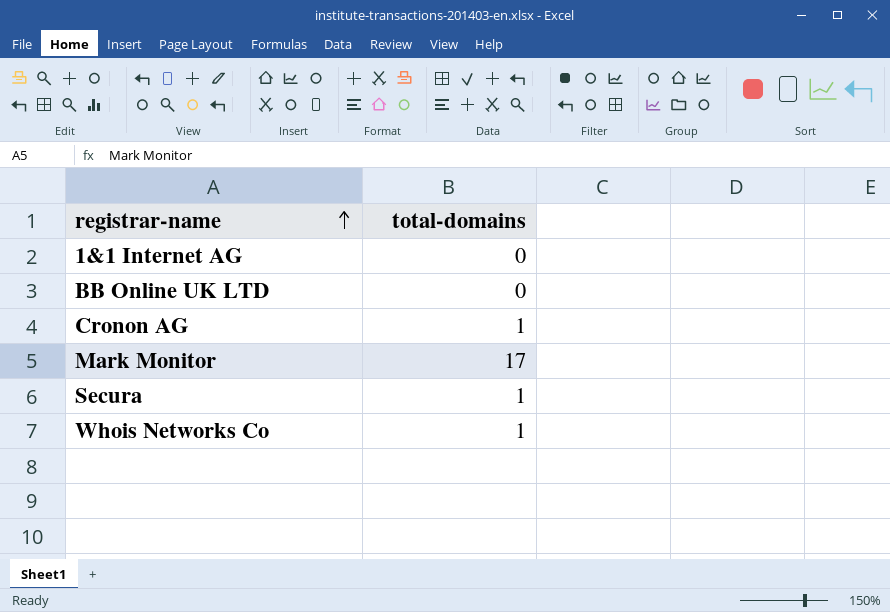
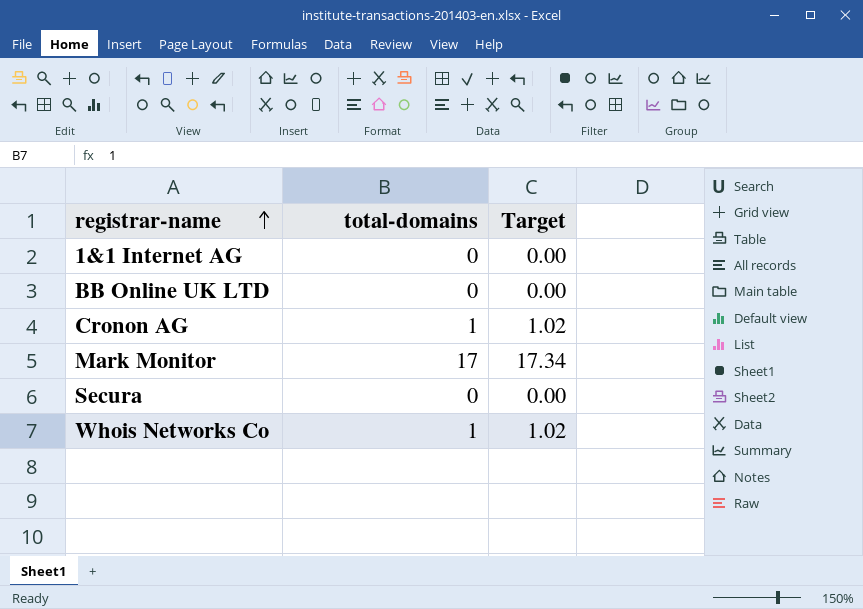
column Target | formula: none -> [total-domains] * 1.02
Secura | total-domains: 1 -> 0

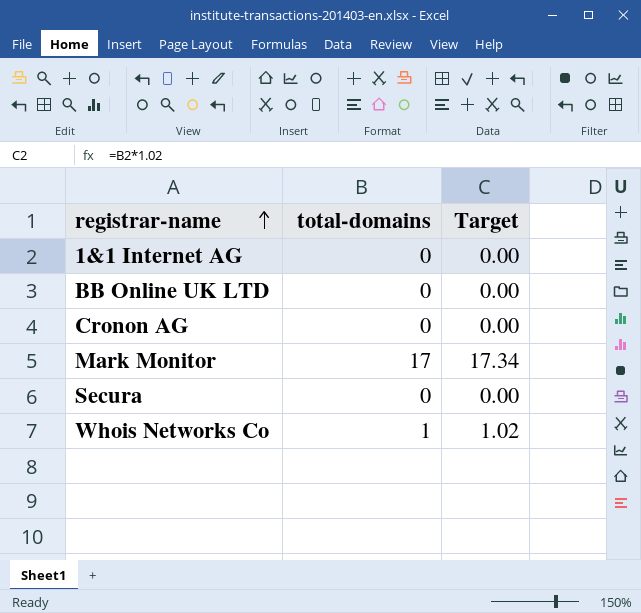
Cronon AG | total-domains: 1 -> 0
Cronon AG | Target: 1.02 -> 0.00

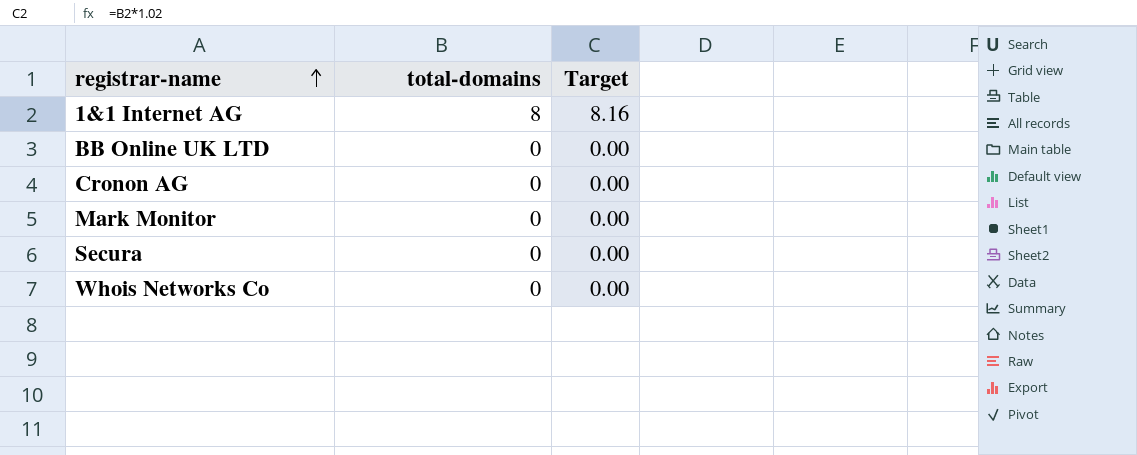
1&1 Internet AG | total-domains: 0 -> 8
1&1 Internet AG | Target: 0.00 -> 8.16
Mark Monitor | total-domains: 17 -> 0
Mark Monitor | Target: 17.34 -> 0.00
Whois Networks Co | total-domains: 1 -> 0
Whois Networks Co | Target: 1.02 -> 0.00

